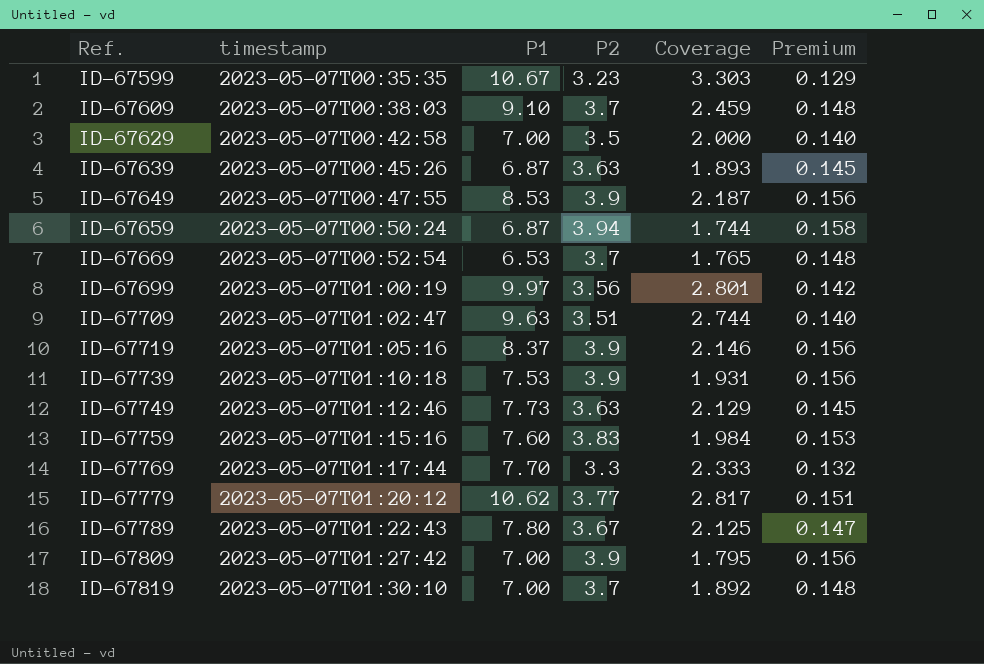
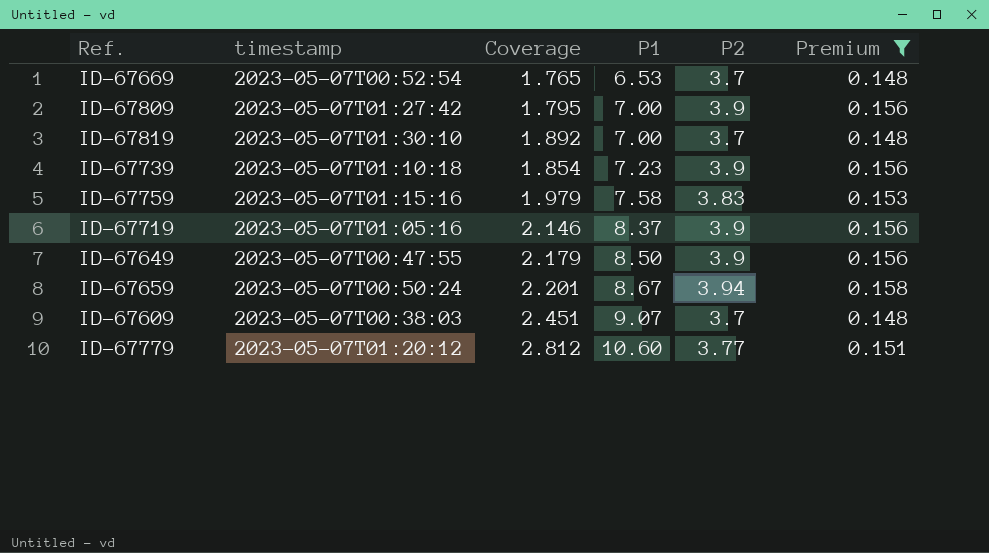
filter: none -> Premium >= 0.148
row order: Ref. ascending -> P1 ascending
column Coverage | position: 5 -> 3
ID-67739 | Coverage: 1.931 -> 1.854
ID-67739 | P1: 7.53 -> 7.23
ID-67759 | Coverage: 1.984 -> 1.979
ID-67759 | P1: 7.60 -> 7.58
ID-67649 | Coverage: 2.187 -> 2.179
ID-67649 | P1: 8.53 -> 8.50
ID-67659 | Coverage: 1.744 -> 2.201
ID-67659 | P1: 6.87 -> 8.67
ID-67609 | Coverage: 2.459 -> 2.451
ID-67609 | P1: 9.10 -> 9.07
ID-67779 | Coverage: 2.817 -> 2.812
ID-67779 | P1: 10.62 -> 10.60

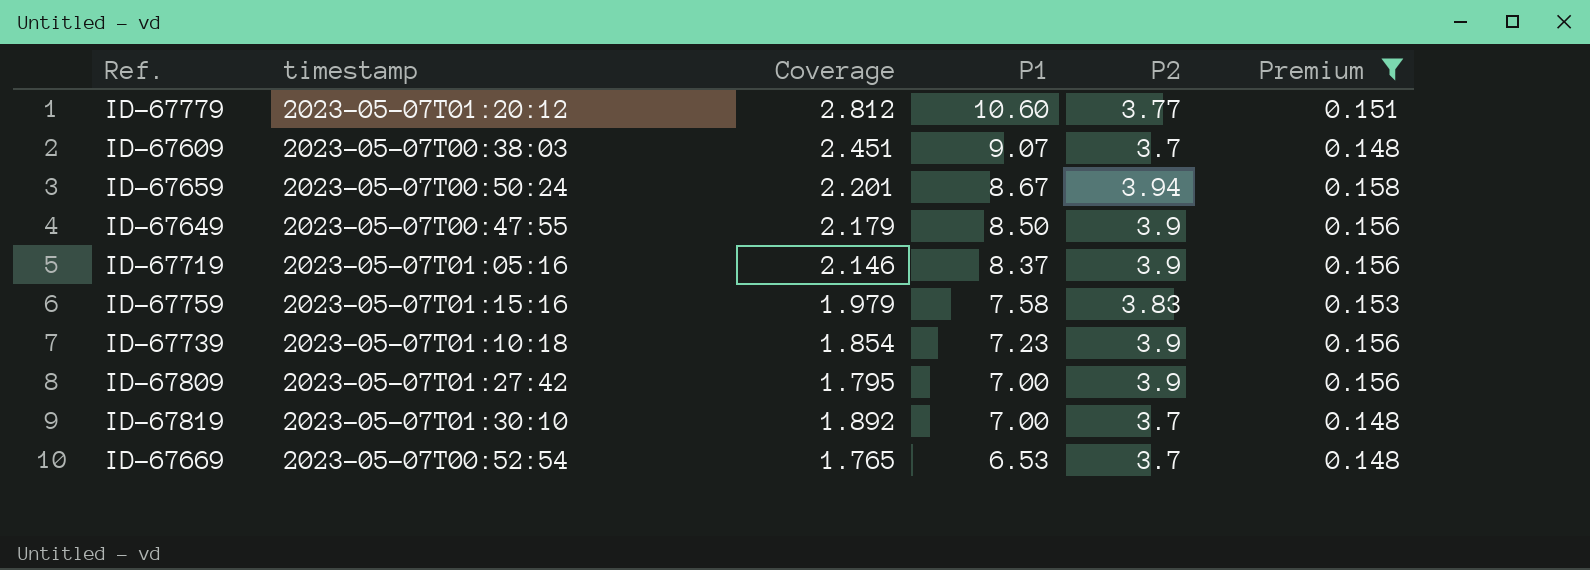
row order: P1 ascending -> P1 descending

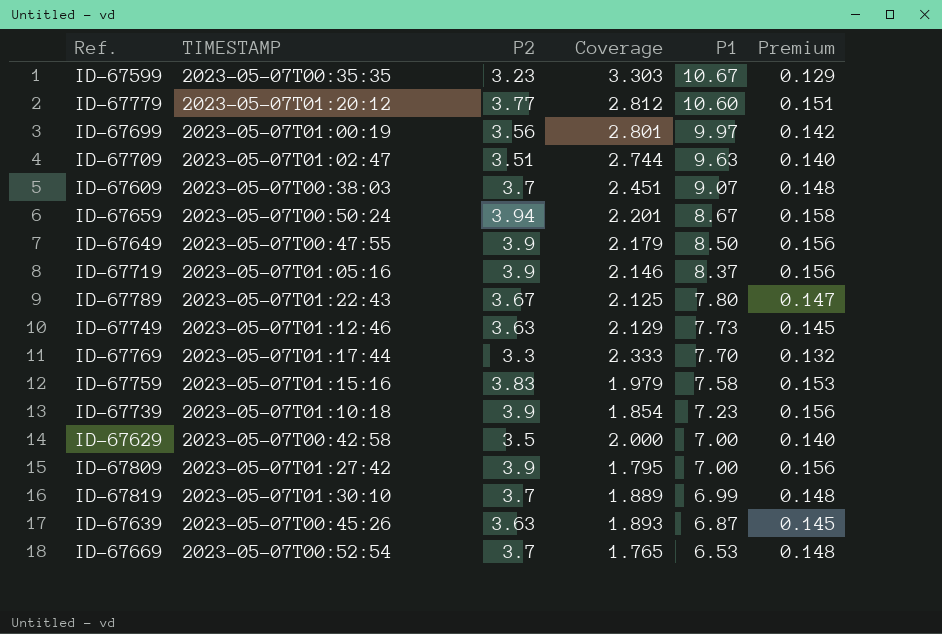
filter: Premium >= 0.148 -> none
column name: timestamp -> TIMESTAMP
column P2 | position: 5 -> 3
ID-67819 | Coverage: 1.892 -> 1.889
ID-67819 | P1: 7.00 -> 6.99

